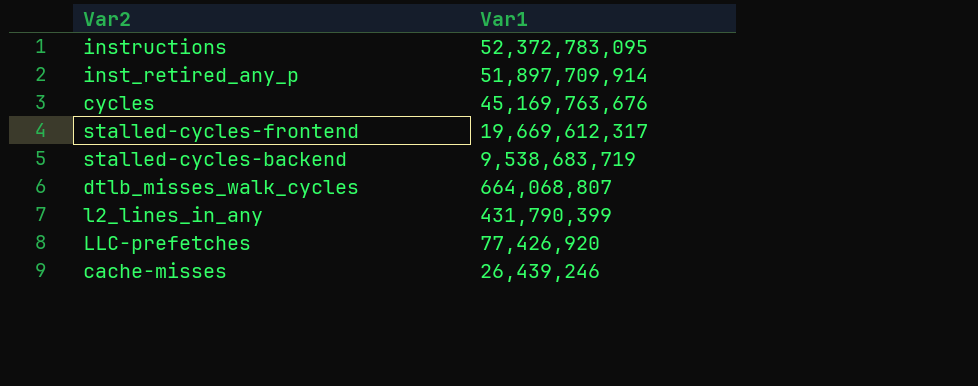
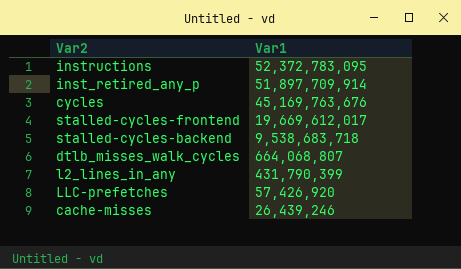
stalled-cycles-frontend | Var1: 19,669,612,317 -> 19,669,612,017
stalled-cycles-backend | Var1: 9,538,683,719 -> 9,538,683,718
LLC-prefetches | Var1: 77,426,920 -> 57,426,920

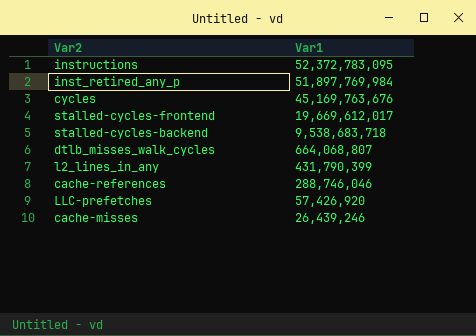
inst_retired_any_p | Var1: 51,897,709,914 -> 51,897,769,984
row cache-references: none -> 288,746,046

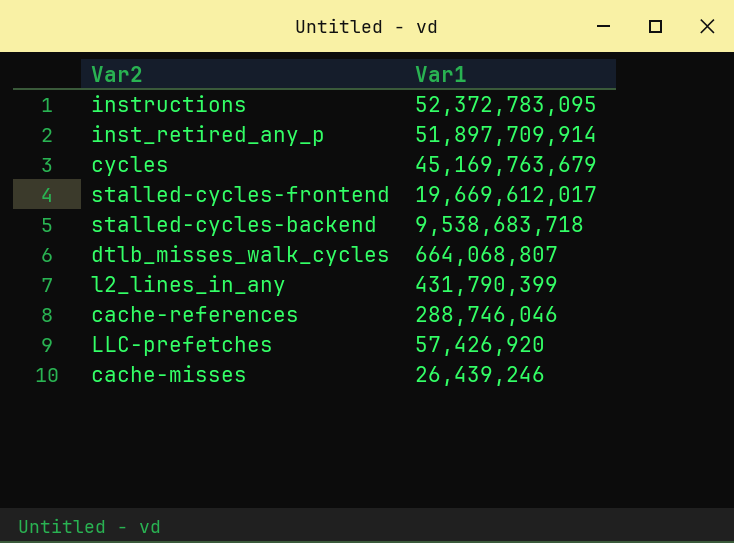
inst_retired_any_p | Var1: 51,897,769,984 -> 51,897,709,914
cycles | Var1: 45,169,763,676 -> 45,169,763,679

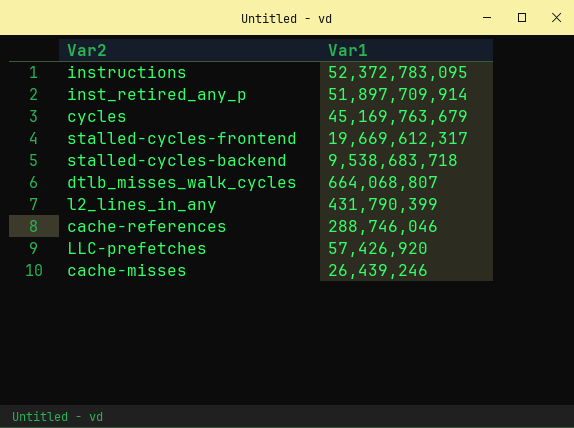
stalled-cycles-frontend | Var1: 19,669,612,017 -> 19,669,612,317

